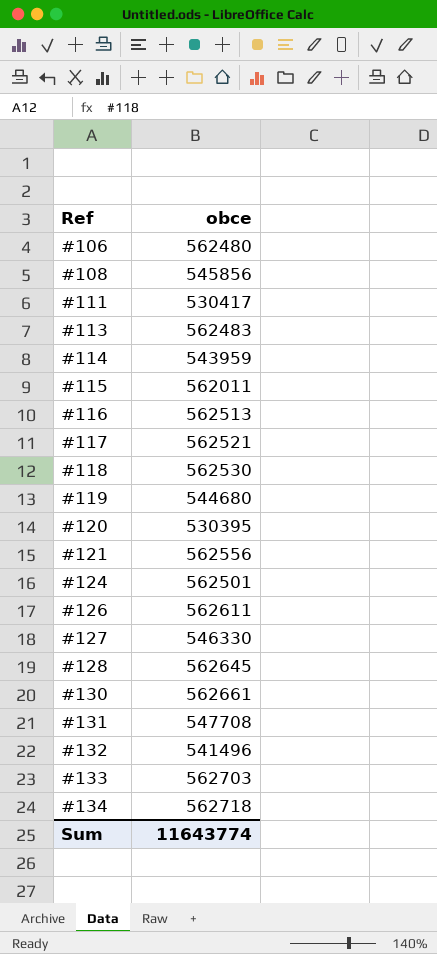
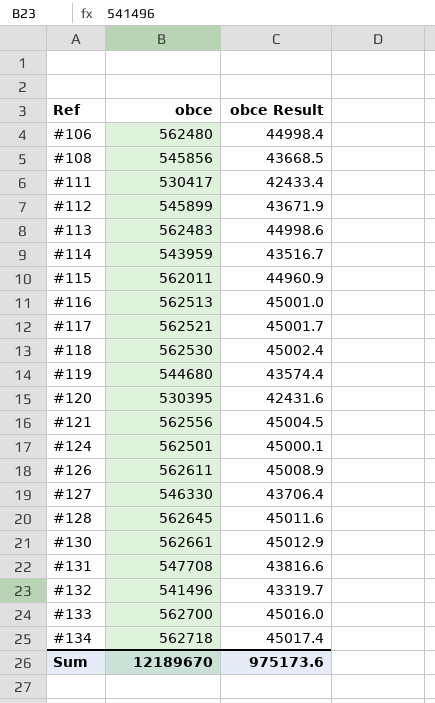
column obce Result | formula: none -> [obce] * 0.08
row #112: none -> 545899 | 43671.9
#133 | obce: 562703 -> 562700
Sum | obce: 11643774 -> 12189670

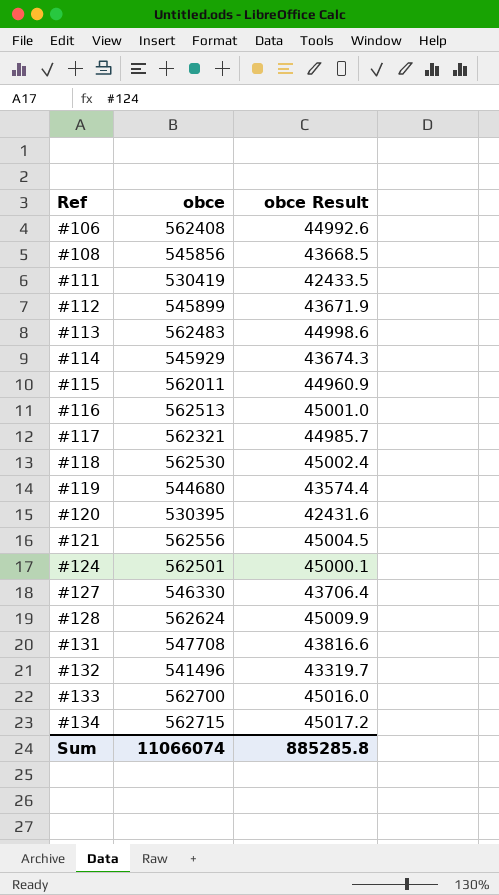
row #126: 562611 | 45008.9 -> none
row #130: 562661 | 45012.9 -> none
#106 | obce: 562480 -> 562408
#106 | obce Result: 44998.4 -> 44992.6
#111 | obce: 530417 -> 530419
#111 | obce Result: 42433.4 -> 42433.5
#114 | obce: 543959 -> 545929
#114 | obce Result: 43516.7 -> 43674.3
#117 | obce: 562521 -> 562321
#117 | obce Result: 45001.7 -> 44985.7
#128 | obce: 562645 -> 562624
#128 | obce Result: 45011.6 -> 45009.9
#134 | obce: 562718 -> 562715
#134 | obce Result: 45017.4 -> 45017.2
Sum | obce: 12189670 -> 11066074
Sum | obce Result: 975173.6 -> 885285.8

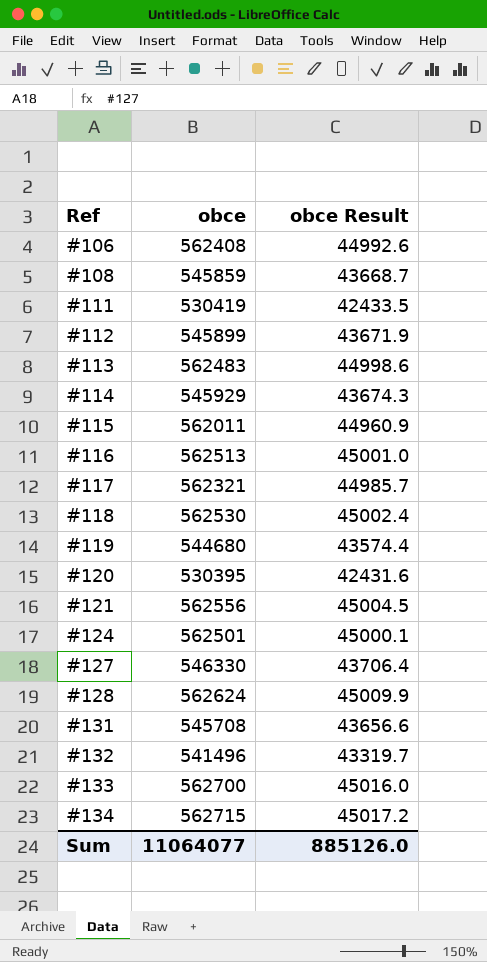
#108 | obce: 545856 -> 545859
#108 | obce Result: 43668.5 -> 43668.7
#131 | obce: 547708 -> 545708
#131 | obce Result: 43816.6 -> 43656.6
Sum | obce: 11066074 -> 11064077
Sum | obce Result: 885285.8 -> 885126.0

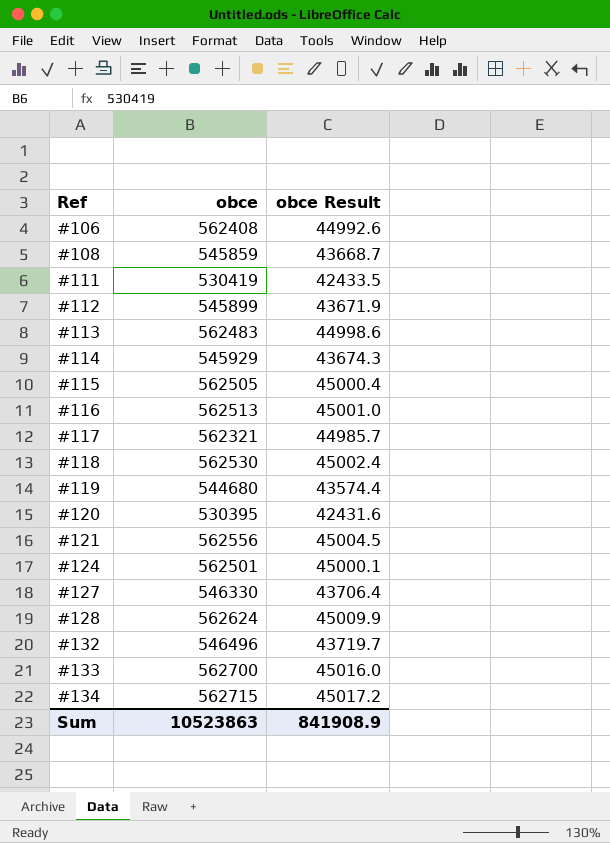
row #131: 545708 | 43656.6 -> none
#115 | obce: 562011 -> 562505
#115 | obce Result: 44960.9 -> 45000.4
#132 | obce: 541496 -> 546496
#132 | obce Result: 43319.7 -> 43719.7
Sum | obce: 11064077 -> 10523863
Sum | obce Result: 885126.0 -> 841908.9

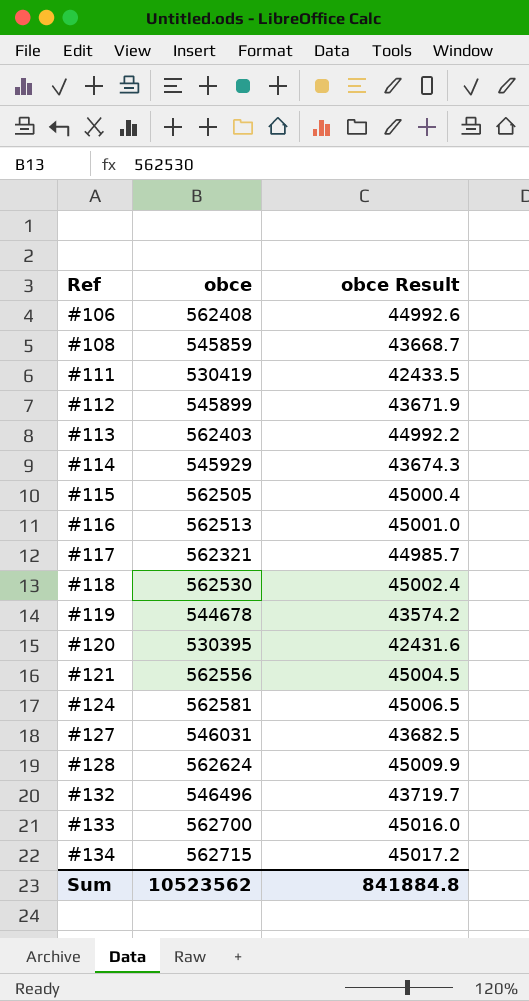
#113 | obce: 562483 -> 562403
#113 | obce Result: 44998.6 -> 44992.2
#119 | obce: 544680 -> 544678
#119 | obce Result: 43574.4 -> 43574.2
#124 | obce: 562501 -> 562581
#124 | obce Result: 45000.1 -> 45006.5
#127 | obce: 546330 -> 546031
#127 | obce Result: 43706.4 -> 43682.5
Sum | obce: 10523863 -> 10523562
Sum | obce Result: 841908.9 -> 841884.8

